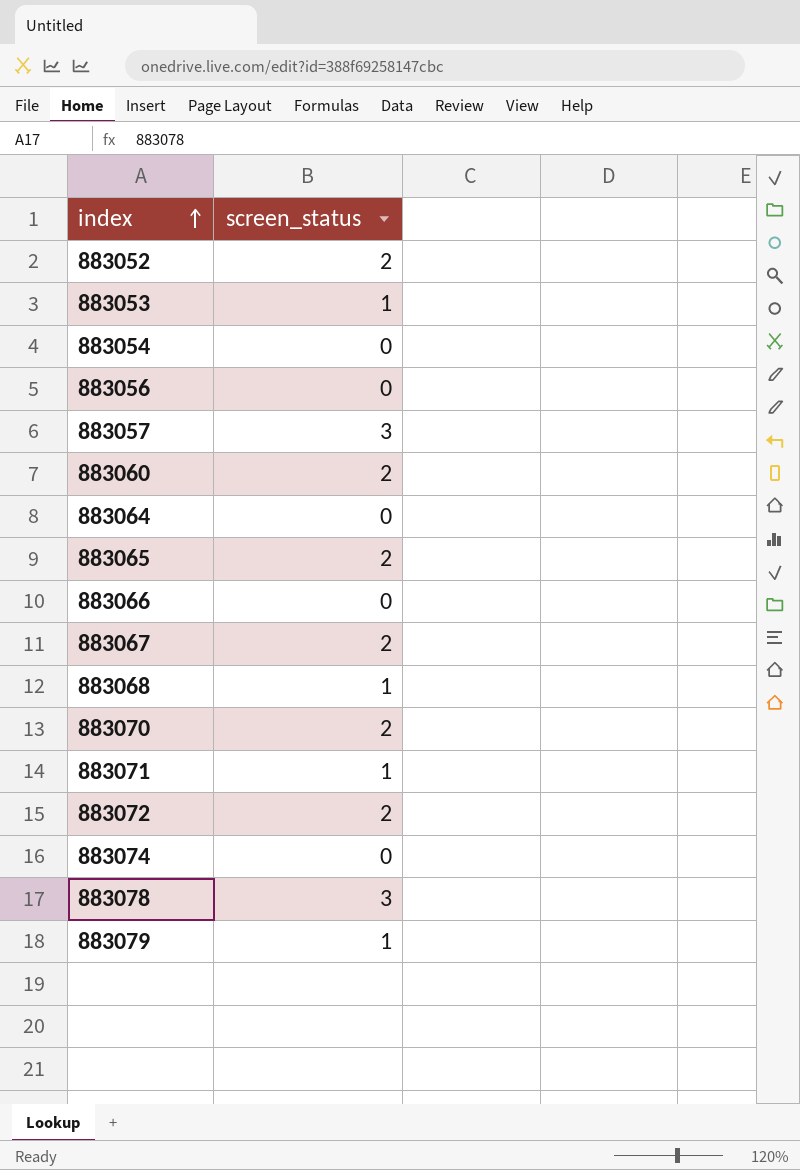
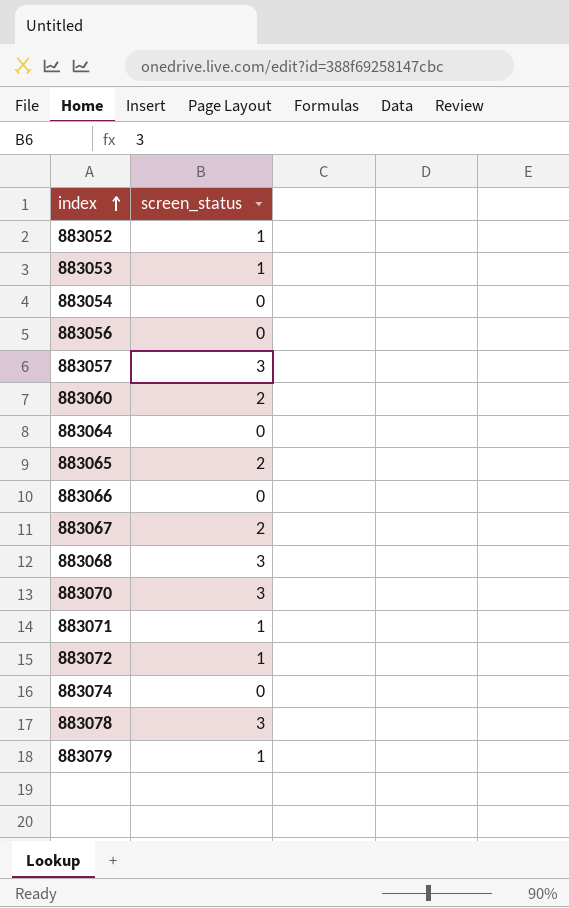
883052 | screen_status: 2 -> 1
883068 | screen_status: 1 -> 3
883070 | screen_status: 2 -> 3
883072 | screen_status: 2 -> 1

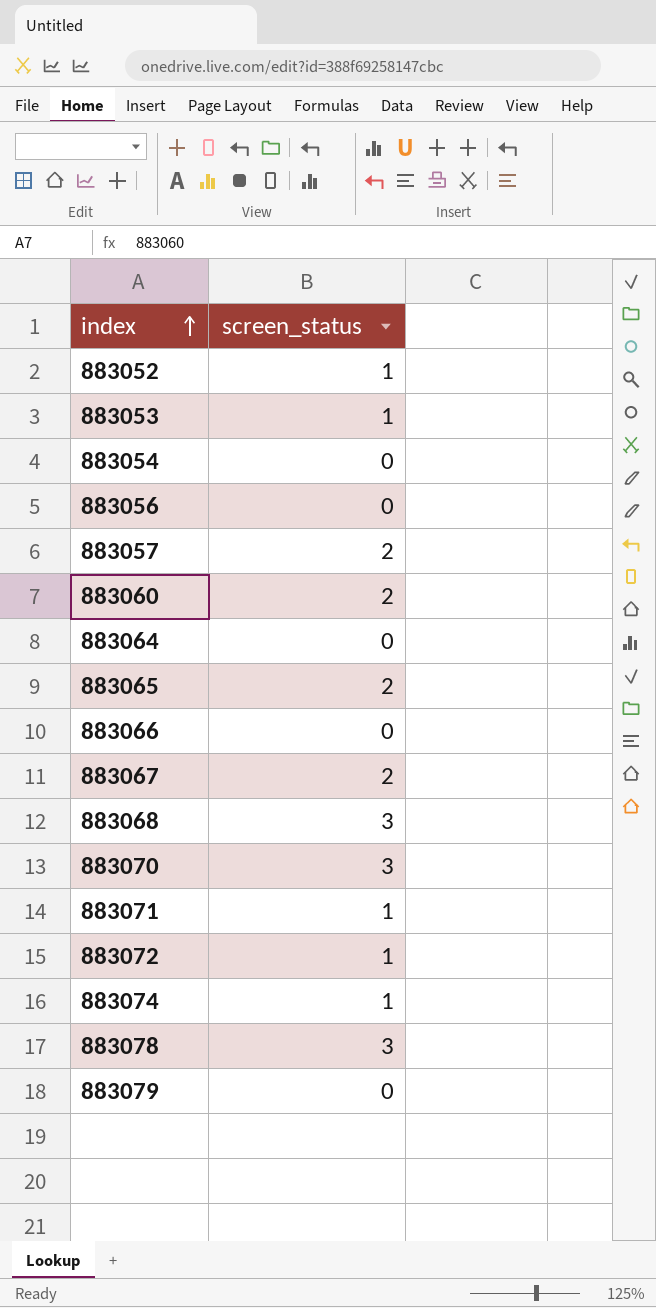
883057 | screen_status: 3 -> 2
883074 | screen_status: 0 -> 1
883079 | screen_status: 1 -> 0

